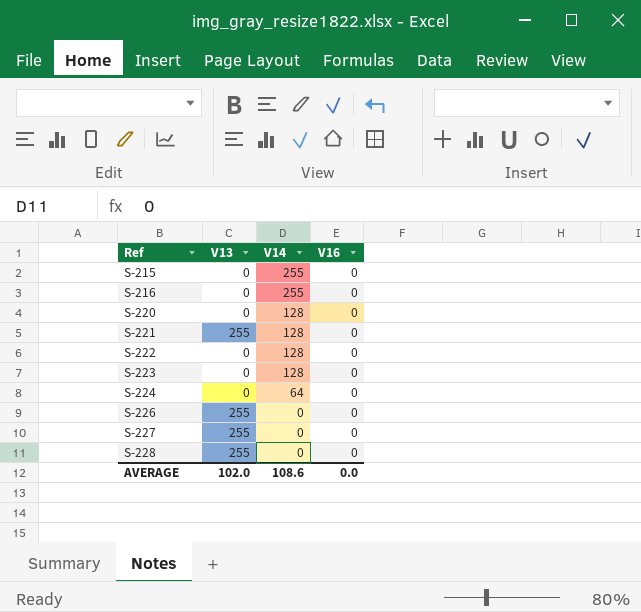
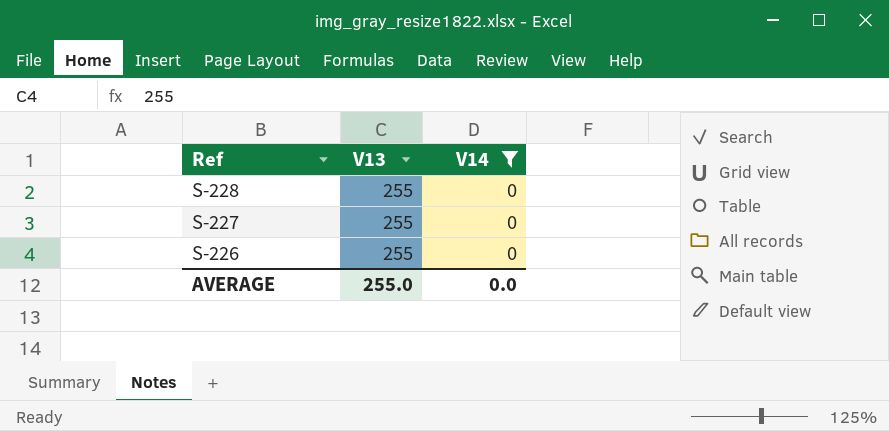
filter: none -> V14 = 0
row order: Ref ascending -> Ref descending
column V16 | position: 4 -> none
AVERAGE | V13: 102.0 -> 255.0
AVERAGE | V14: 108.6 -> 0.0

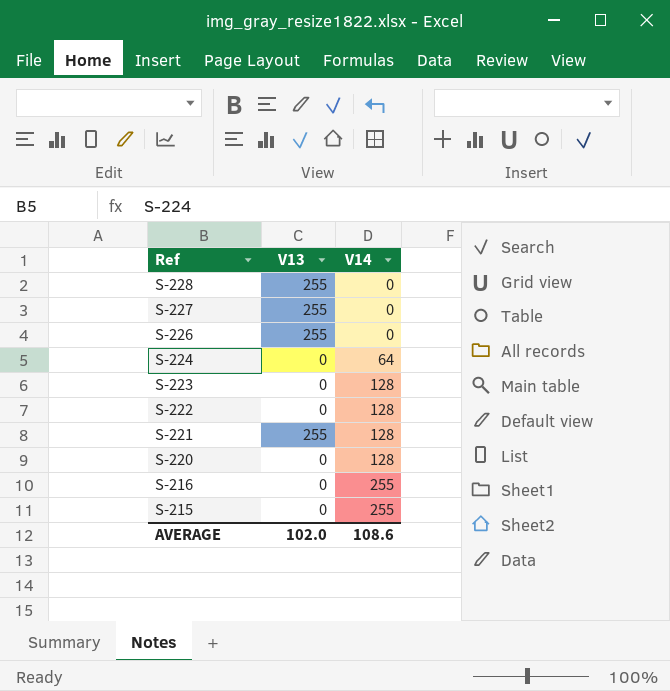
filter: V14 = 0 -> none
AVERAGE | V13: 255.0 -> 102.0
AVERAGE | V14: 0.0 -> 108.6

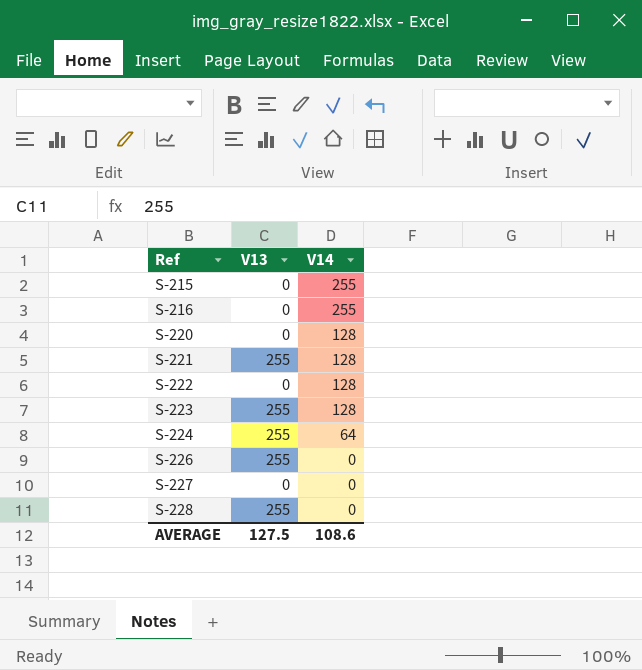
row order: Ref descending -> Ref ascending
S-223 | V13: 0 -> 255
S-224 | V13: 0 -> 255
S-227 | V13: 255 -> 0
AVERAGE | V13: 102.0 -> 127.5

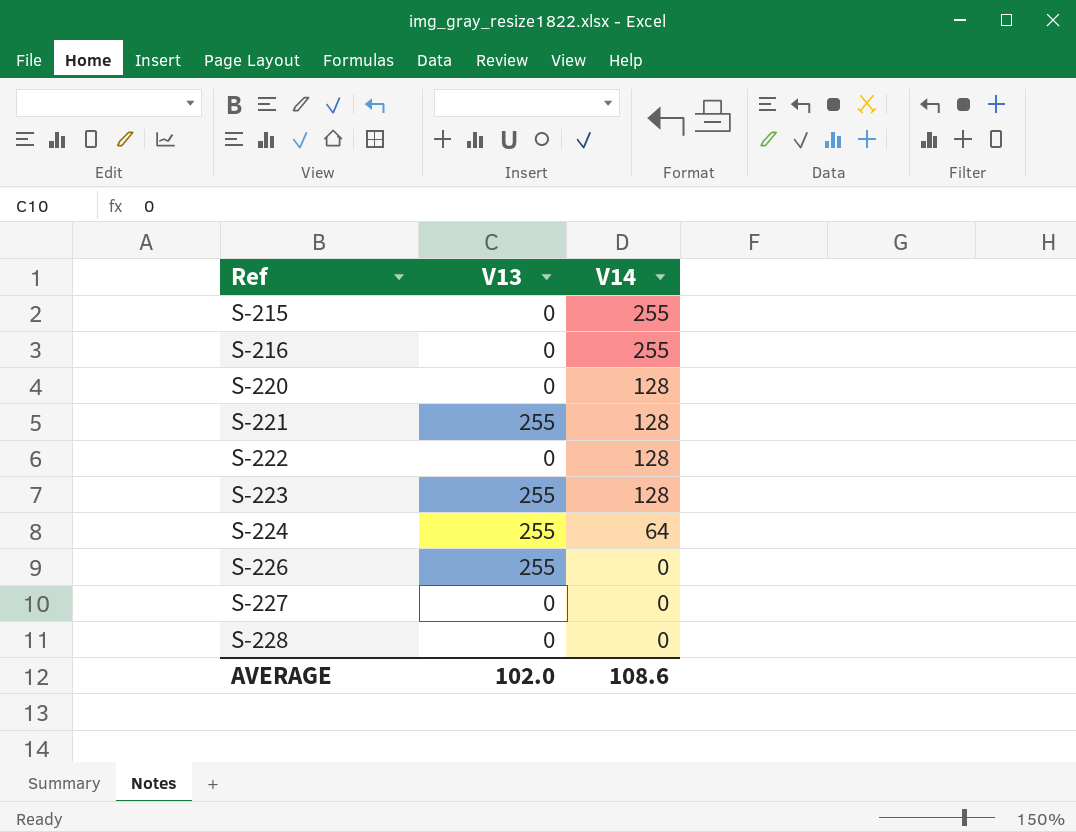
S-228 | V13: 255 -> 0
AVERAGE | V13: 127.5 -> 102.0

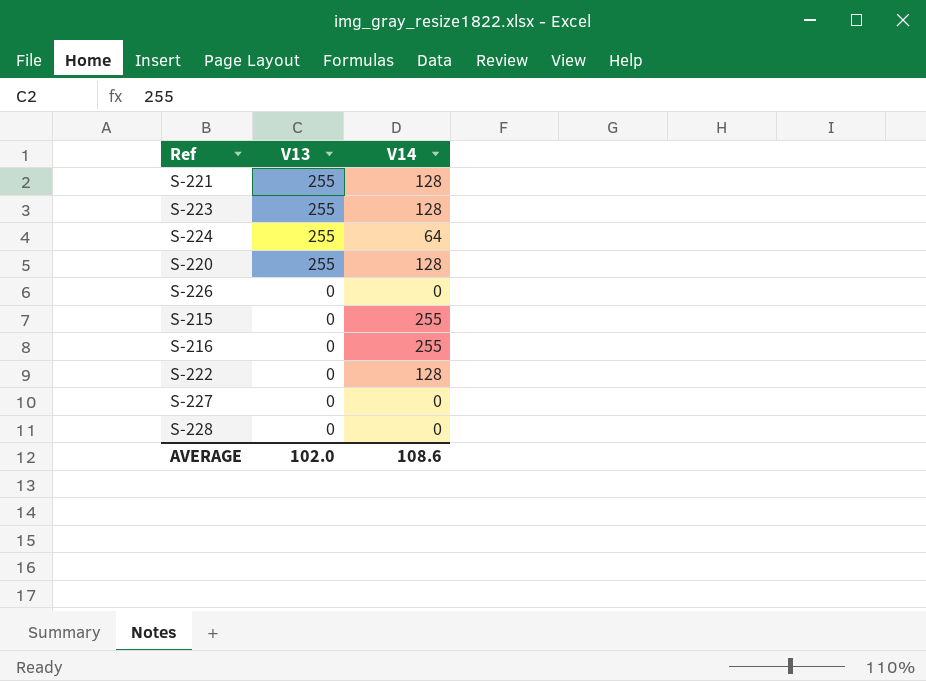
row order: Ref ascending -> V13 descending
S-220 | V13: 0 -> 255
S-226 | V13: 255 -> 0

